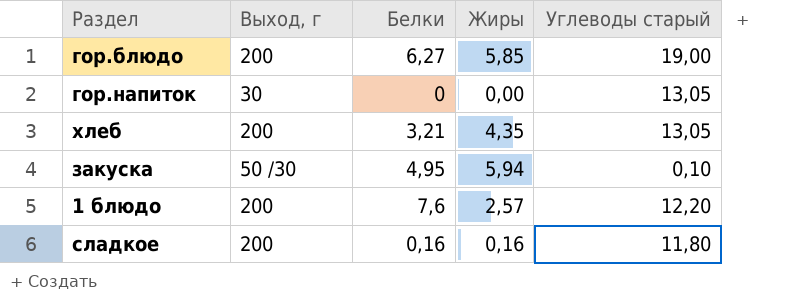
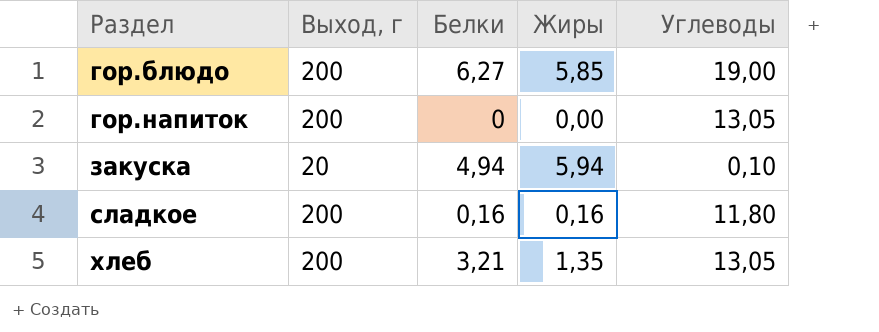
row order: none -> Раздел ascending
column name: Углеводы старый -> Углеводы
row 1 блюдо: 200 | 7,6 | 2,57 | 12,20 -> none
гор.напиток | Выход, г: 30 -> 200
закуска | Выход, г: 50 /30 -> 20
закуска | Белки: 4,95 -> 4,94
хлеб | Жиры: 4,35 -> 1,35

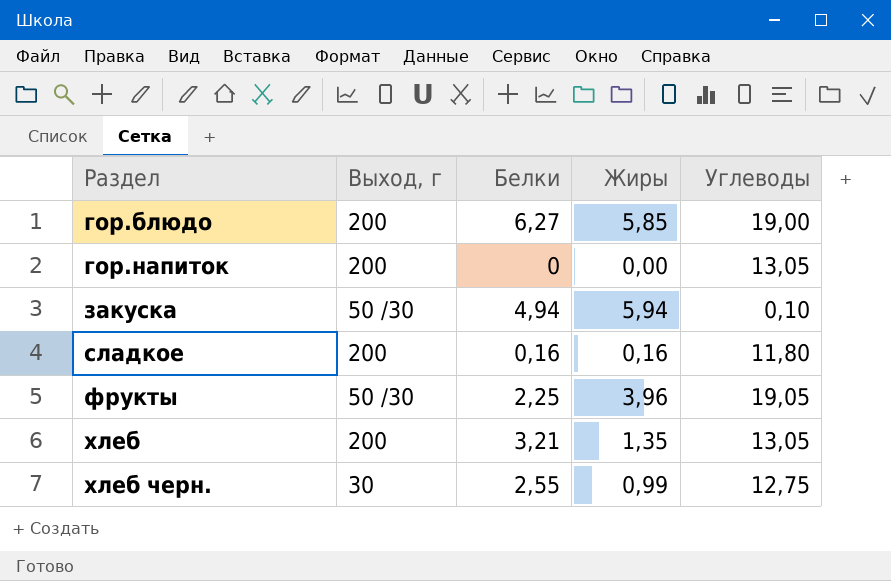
закуска | Выход, г: 20 -> 50 /30
row фрукты: none -> 50 /30 | 2,25 | 3,96 | 19,05
row хлеб черн.: none -> 30 | 2,55 | 0,99 | 12,75

